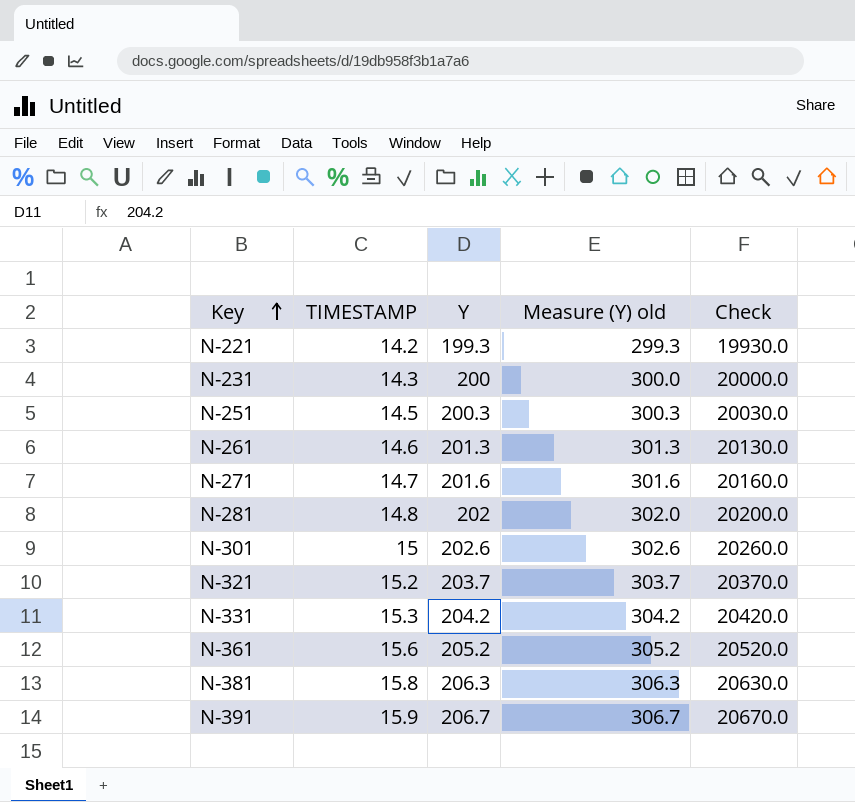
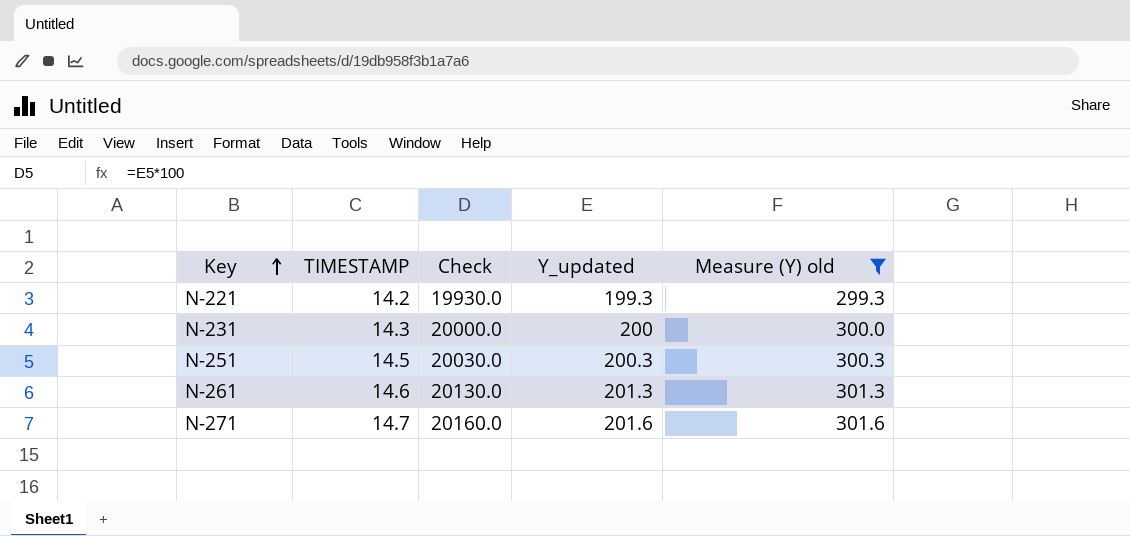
filter: none -> Measure (Y) old <= 301.6
column Check | position: 5 -> 3
column name: Y -> Y_updated

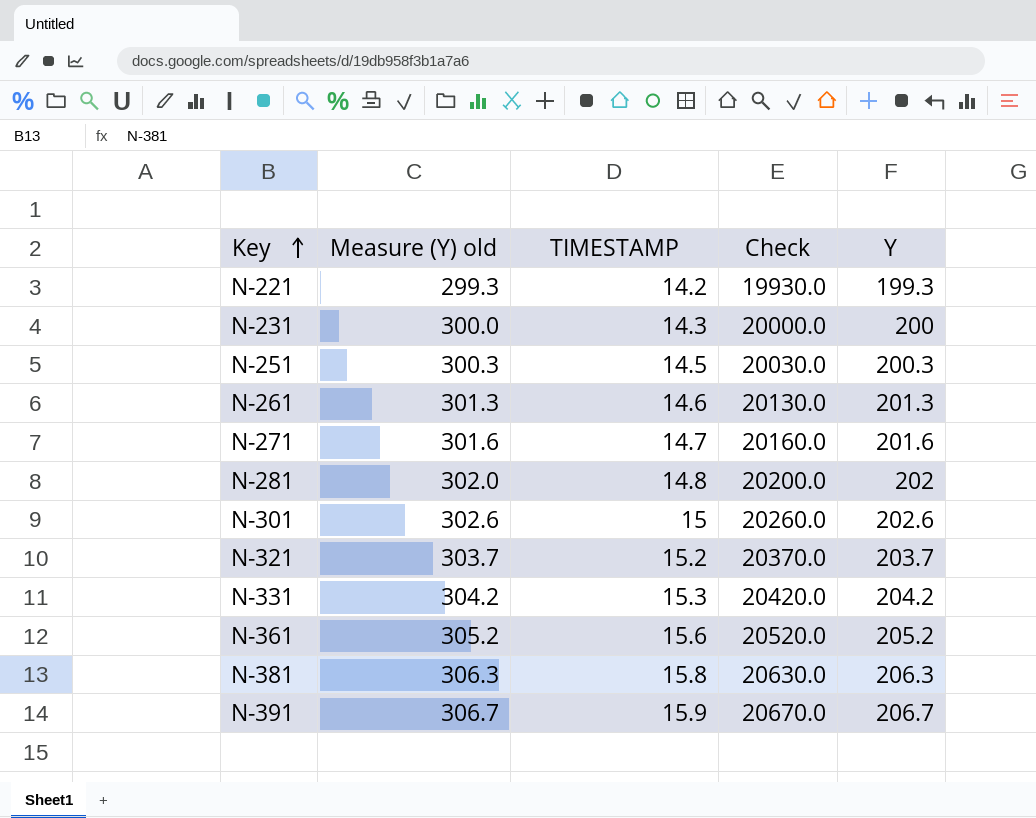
filter: Measure (Y) old <= 301.6 -> none
column Measure (Y) old | position: 5 -> 2
column name: Y_updated -> Y

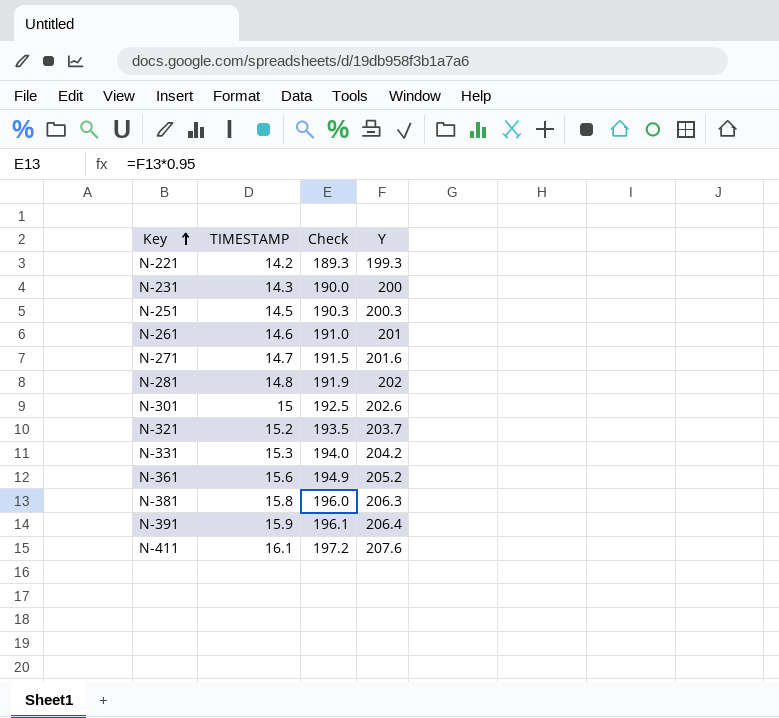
column Measure (Y) old | formula: [Y] + 100 -> none
column Check | formula: [Y] * 100 -> [Y] * 0.95
N-261 | Y: 201.3 -> 201
N-391 | Y: 206.7 -> 206.4
row N-411: none -> 16.1 | 197.2 | 207.6

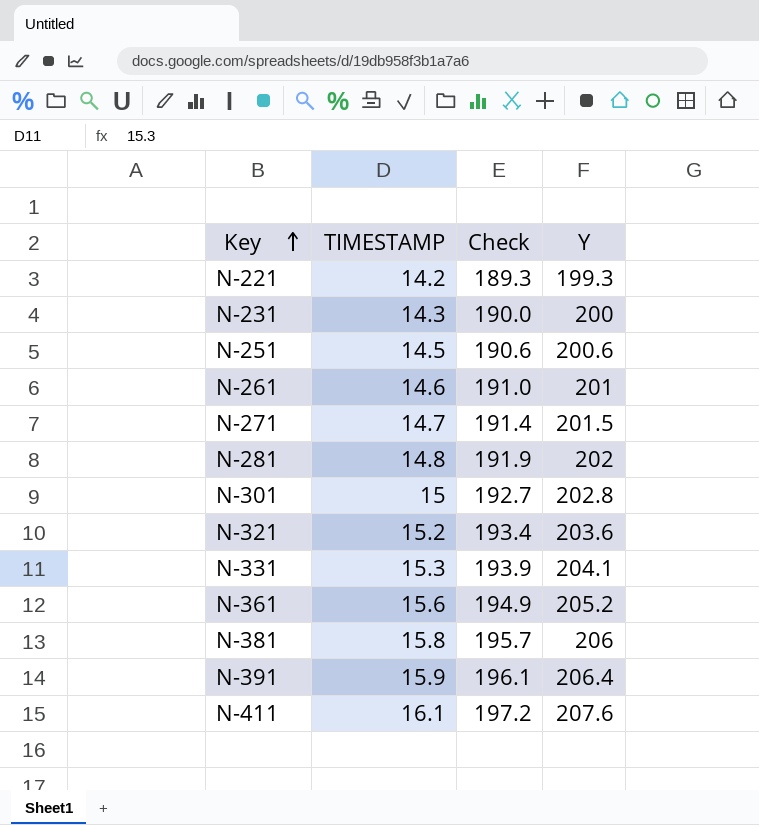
N-251 | Check: 190.3 -> 190.6
N-251 | Y: 200.3 -> 200.6
N-271 | Check: 191.5 -> 191.4
N-271 | Y: 201.6 -> 201.5
N-301 | Check: 192.5 -> 192.7
N-301 | Y: 202.6 -> 202.8
N-321 | Check: 193.5 -> 193.4
N-321 | Y: 203.7 -> 203.6
N-331 | Check: 194.0 -> 193.9
N-331 | Y: 204.2 -> 204.1
N-381 | Check: 196.0 -> 195.7
N-381 | Y: 206.3 -> 206

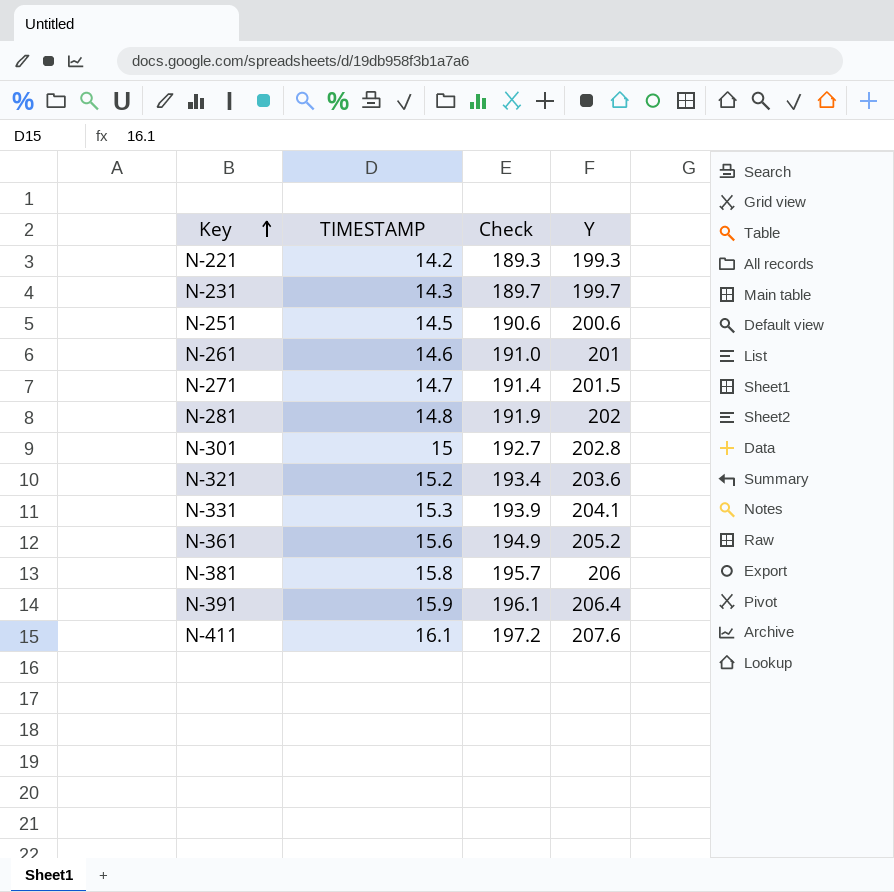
N-231 | Check: 190.0 -> 189.7
N-231 | Y: 200 -> 199.7

